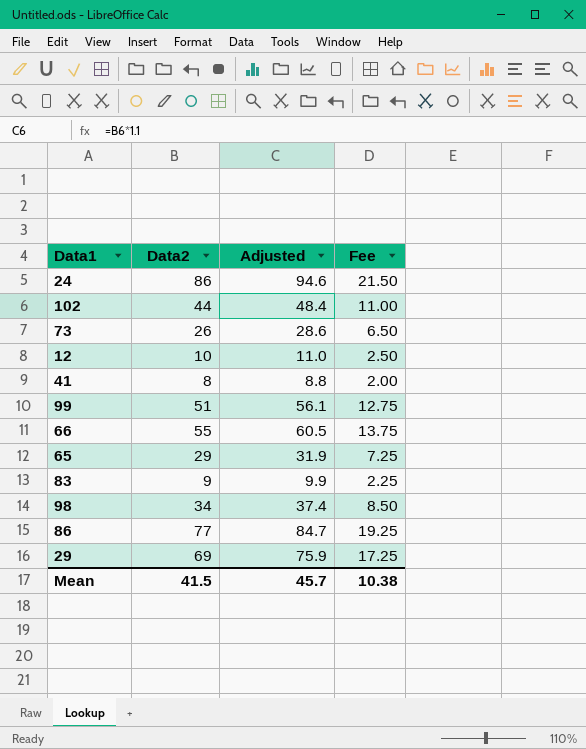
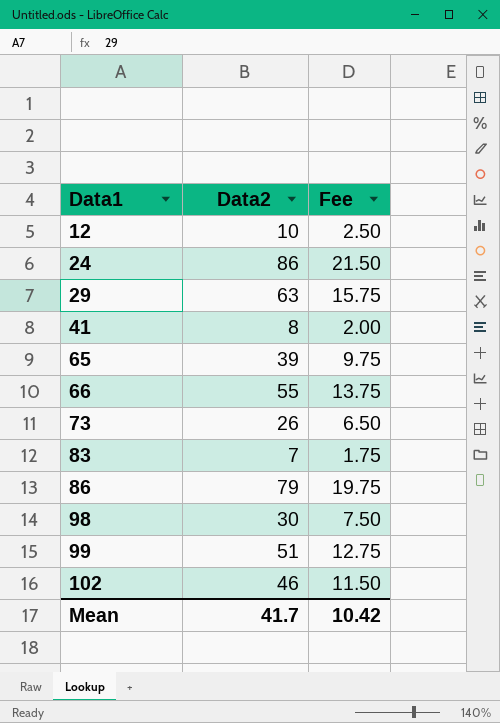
row order: none -> Data1 ascending
column Adjusted | formula: [Data2] * 1.1 -> none
29 | Data2: 69 -> 63
29 | Fee: 17.25 -> 15.75
65 | Data2: 29 -> 39
65 | Fee: 7.25 -> 9.75
83 | Data2: 9 -> 7
83 | Fee: 2.25 -> 1.75
86 | Data2: 77 -> 79
86 | Fee: 19.25 -> 19.75
98 | Data2: 34 -> 30
98 | Fee: 8.50 -> 7.50
102 | Data2: 44 -> 46
102 | Fee: 11.00 -> 11.50
Mean | Data2: 41.5 -> 41.7
Mean | Fee: 10.38 -> 10.42

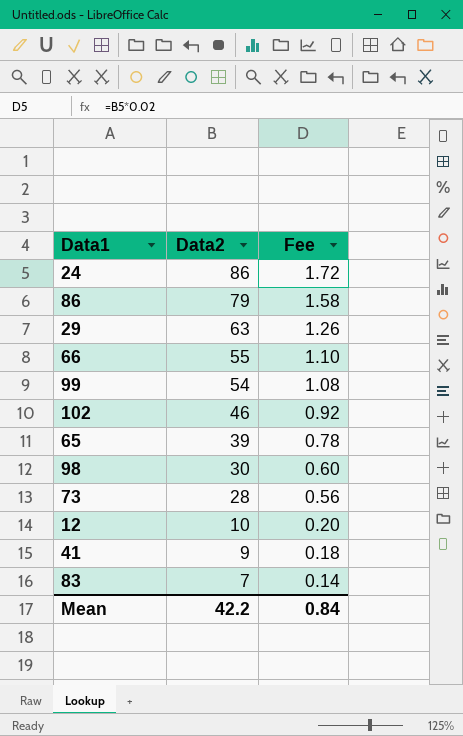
row order: Data1 ascending -> Data2 descending
column Fee | formula: [Data2] * 0.25 -> [Data2] * 0.02
99 | Data2: 51 -> 54
73 | Data2: 26 -> 28
41 | Data2: 8 -> 9
Mean | Data2: 41.7 -> 42.2
Mean | Fee: 10.42 -> 0.84

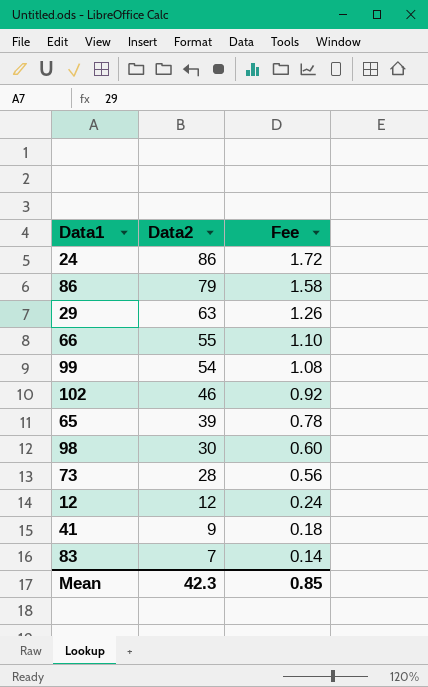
12 | Data2: 10 -> 12
12 | Fee: 0.20 -> 0.24
Mean | Data2: 42.2 -> 42.3
Mean | Fee: 0.84 -> 0.85

